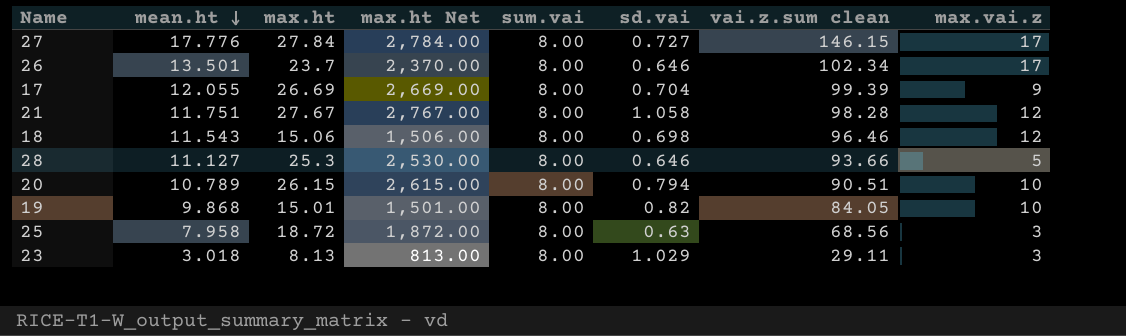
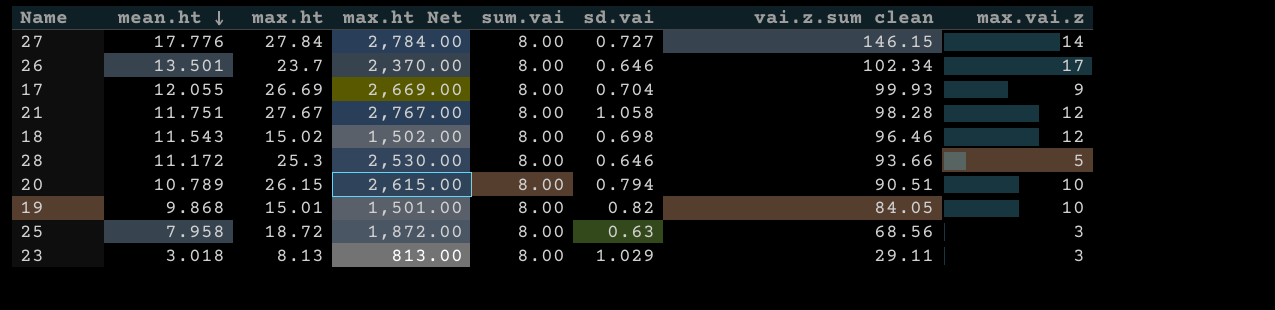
27 | max.vai.z: 17 -> 14
17 | vai.z.sum clean: 99.39 -> 99.93
18 | max.ht: 15.06 -> 15.02
18 | max.ht Net: 1,506.00 -> 1,502.00
28 | mean.ht: 11.127 -> 11.172

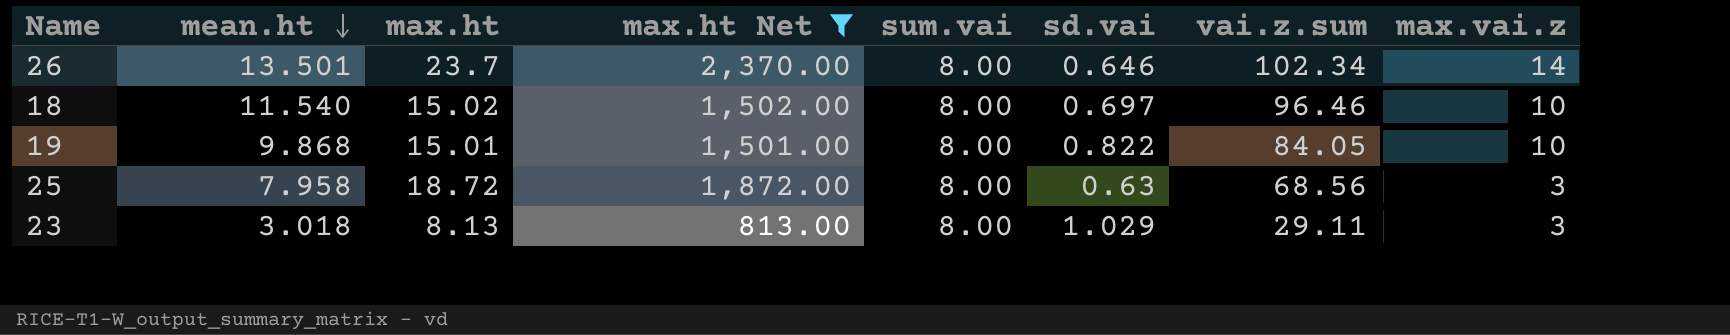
filter: none -> max.ht Net <= 2,370.00
column name: vai.z.sum clean -> vai.z.sum
26 | max.vai.z: 17 -> 14
18 | mean.ht: 11.543 -> 11.540
18 | sd.vai: 0.698 -> 0.697
18 | max.vai.z: 12 -> 10
19 | sd.vai: 0.82 -> 0.822

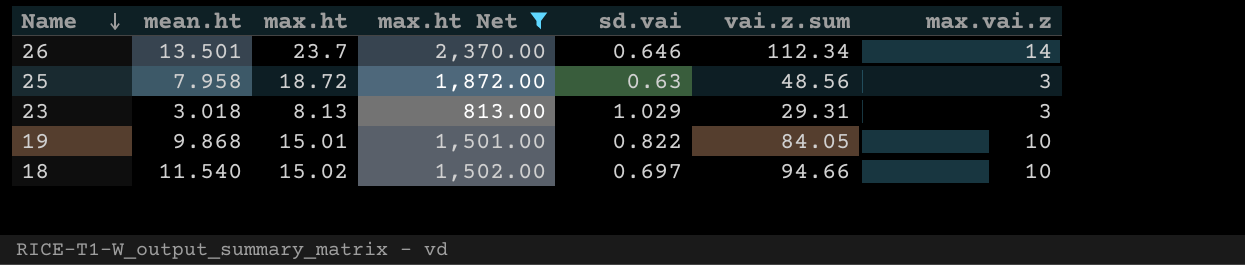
row order: mean.ht descending -> Name descending
column sum.vai | position: 5 -> none
26 | vai.z.sum: 102.34 -> 112.34
25 | vai.z.sum: 68.56 -> 48.56
23 | vai.z.sum: 29.11 -> 29.31
18 | vai.z.sum: 96.46 -> 94.66

